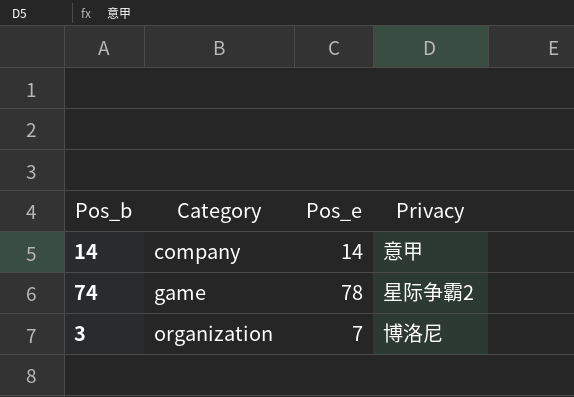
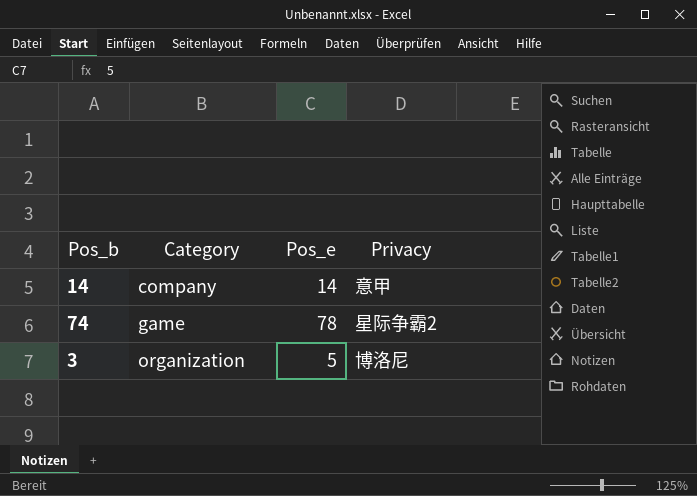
3 | Pos_e: 7 -> 5

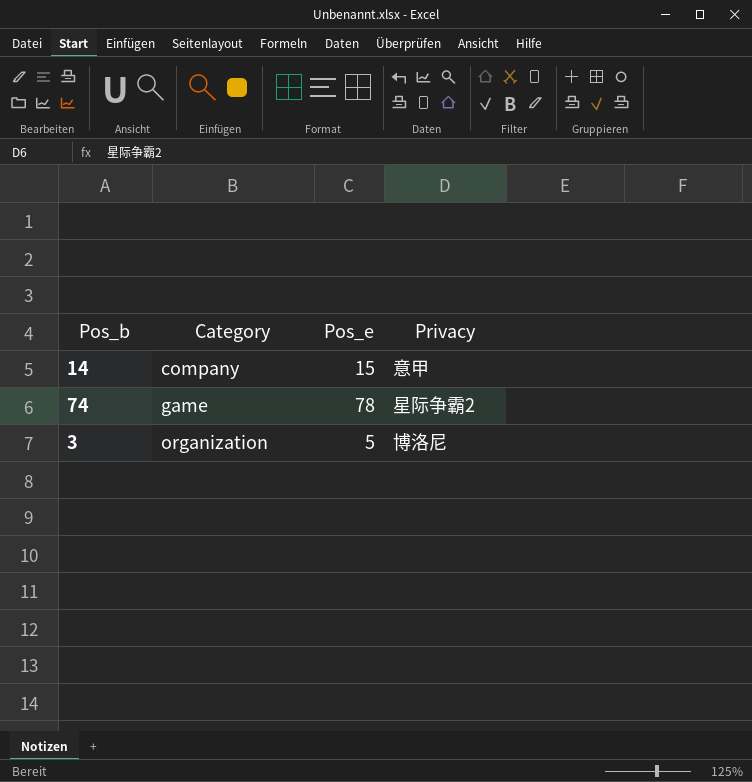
14 | Pos_e: 14 -> 15

